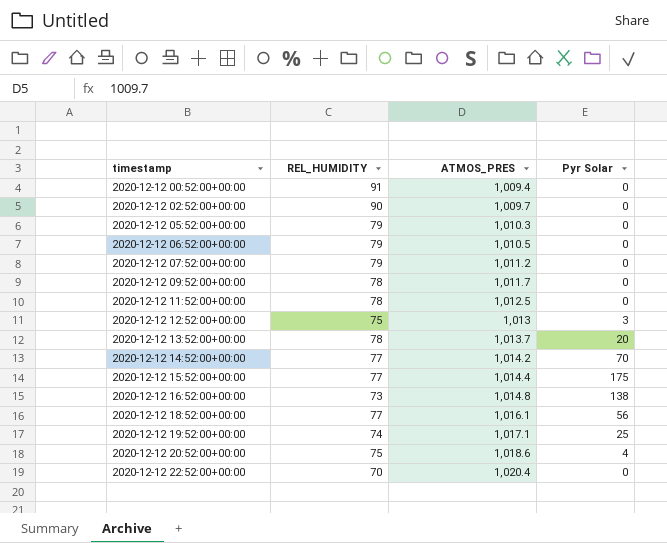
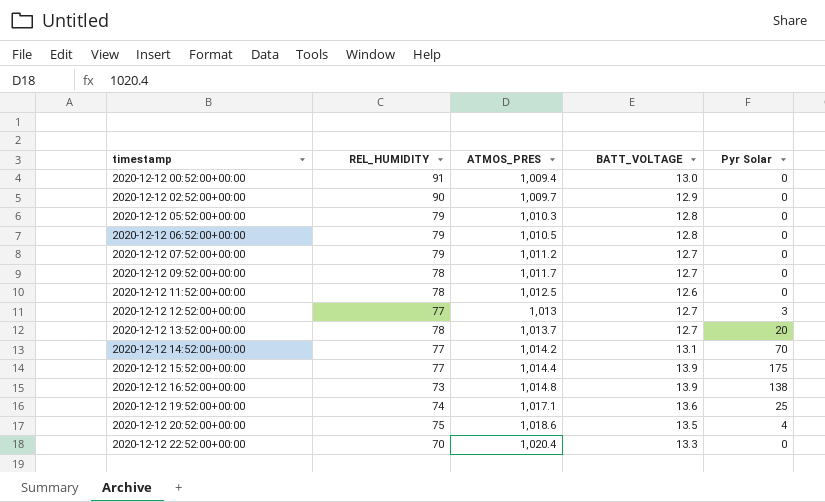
column BATT_VOLTAGE | position: none -> 4
row 2020-12-12 18:52:00+00:00: 77 | 1,016.1 | 56 -> none
2020-12-12 12:52:00+00:00 | REL_HUMIDITY: 75 -> 77

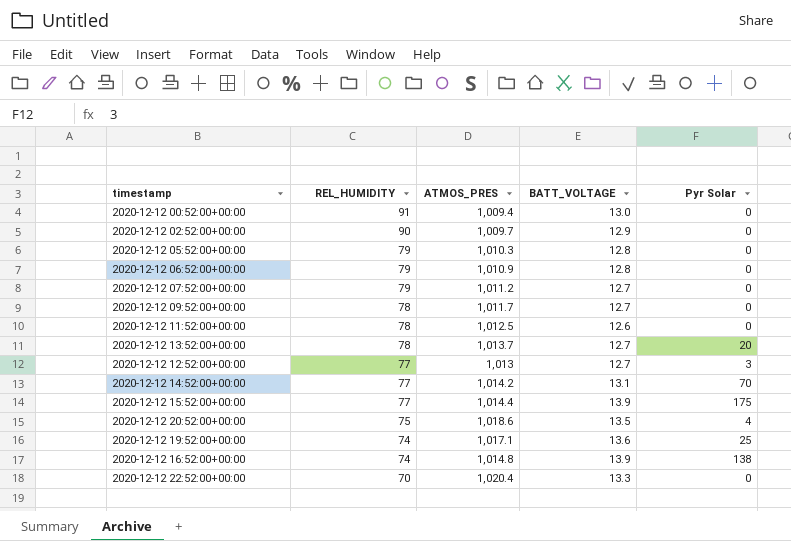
row order: timestamp ascending -> REL_HUMIDITY descending
2020-12-12 06:52:00+00:00 | ATMOS_PRES: 1,010.5 -> 1,010.9
2020-12-12 16:52:00+00:00 | REL_HUMIDITY: 73 -> 74

